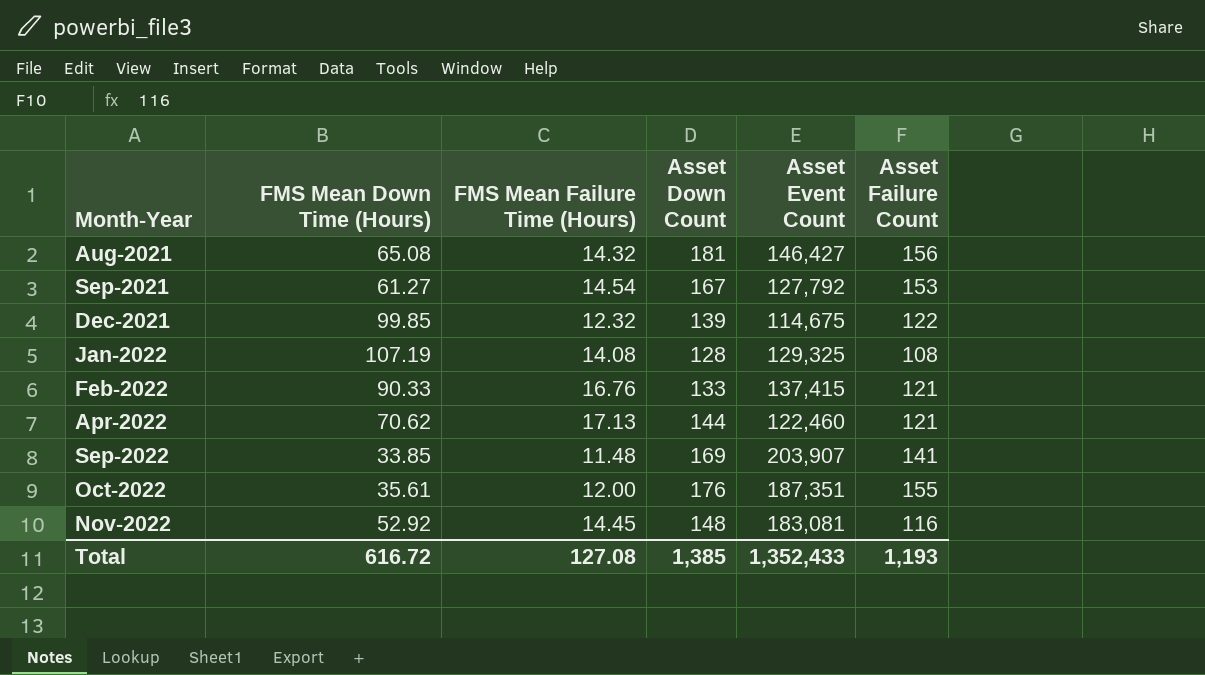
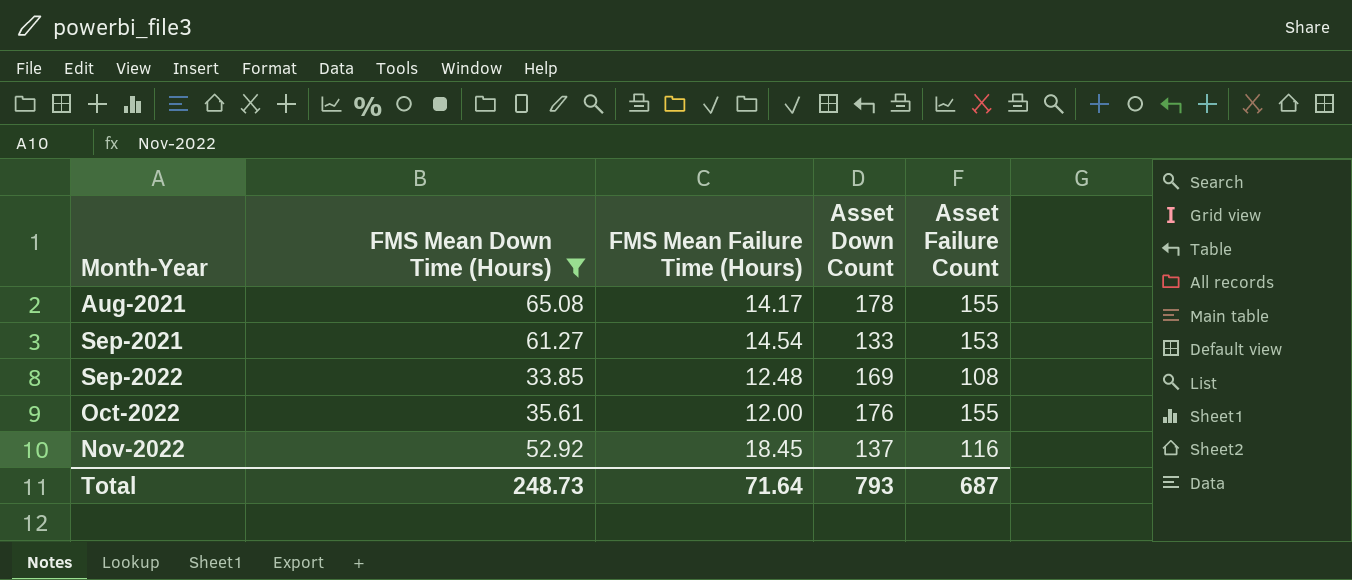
filter: none -> FMS Mean Down Time (Hours) <= 65.08
column Asset Event Count | position: 5 -> none
Aug-2021 | FMS Mean Failure Time (Hours): 14.32 -> 14.17
Aug-2021 | Asset Down Count: 181 -> 178
Aug-2021 | Asset Failure Count: 156 -> 155
Sep-2021 | Asset Down Count: 167 -> 133
Sep-2022 | FMS Mean Failure Time (Hours): 11.48 -> 12.48
Sep-2022 | Asset Failure Count: 141 -> 108
Nov-2022 | FMS Mean Failure Time (Hours): 14.45 -> 18.45
Nov-2022 | Asset Down Count: 148 -> 137
Total | FMS Mean Down Time (Hours): 616.72 -> 248.73
Total | FMS Mean Failure Time (Hours): 127.08 -> 71.64
Total | Asset Down Count: 1,385 -> 793
Total | Asset Failure Count: 1,193 -> 687

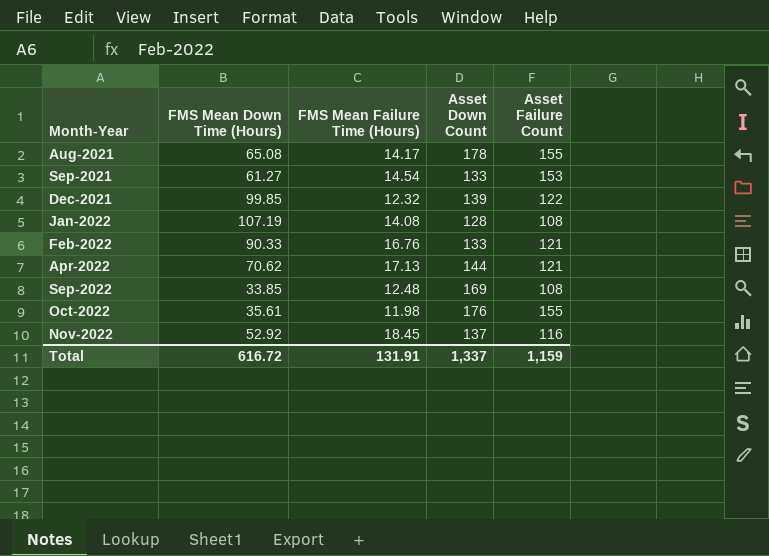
filter: FMS Mean Down Time (Hours) <= 65.08 -> none
Oct-2022 | FMS Mean Failure Time (Hours): 12.00 -> 11.98
Total | FMS Mean Down Time (Hours): 248.73 -> 616.72
Total | FMS Mean Failure Time (Hours): 71.64 -> 131.91
Total | Asset Down Count: 793 -> 1,337
Total | Asset Failure Count: 687 -> 1,159

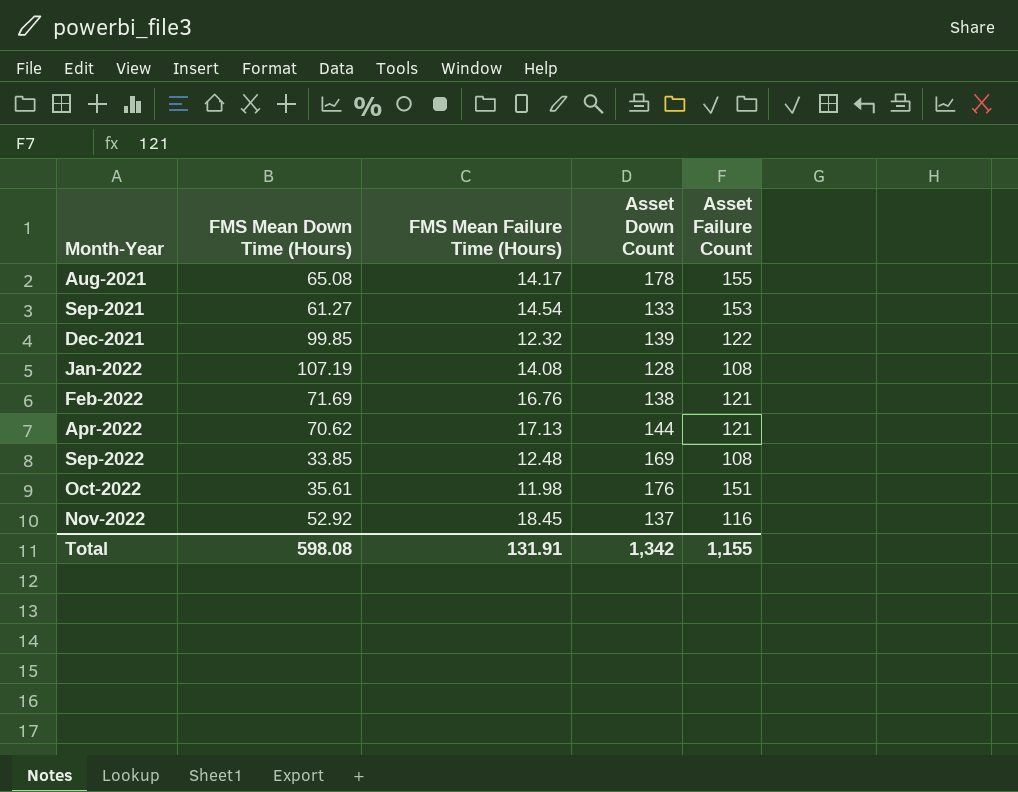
Feb-2022 | FMS Mean Down Time (Hours): 90.33 -> 71.69
Feb-2022 | Asset Down Count: 133 -> 138
Oct-2022 | Asset Failure Count: 155 -> 151
Total | FMS Mean Down Time (Hours): 616.72 -> 598.08
Total | Asset Down Count: 1,337 -> 1,342
Total | Asset Failure Count: 1,159 -> 1,155

